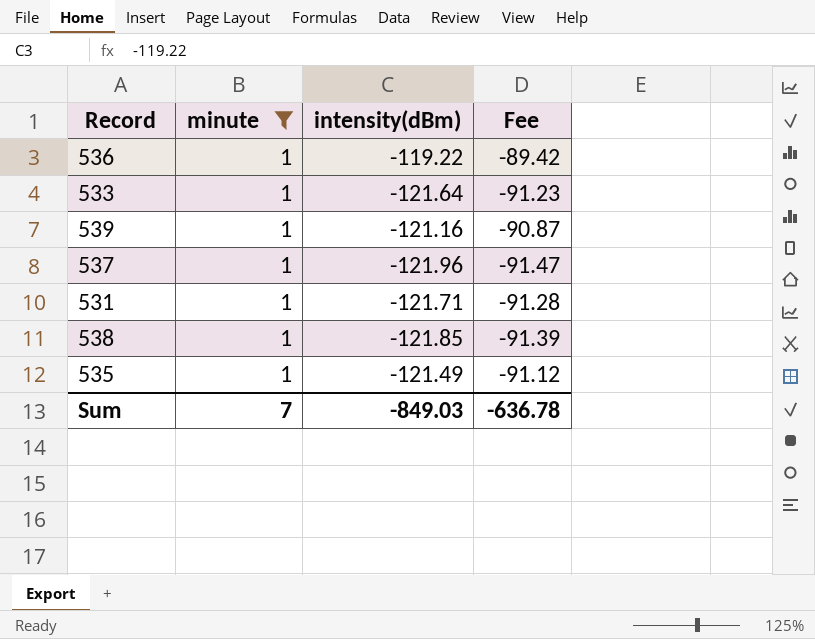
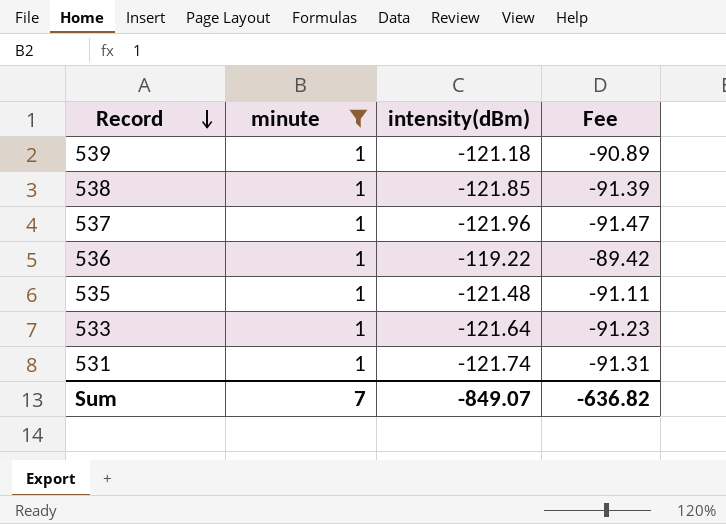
row order: none -> Record descending
539 | intensity(dBm): -121.16 -> -121.18
539 | Fee: -90.87 -> -90.89
535 | intensity(dBm): -121.49 -> -121.48
535 | Fee: -91.12 -> -91.11
531 | intensity(dBm): -121.71 -> -121.74
531 | Fee: -91.28 -> -91.31
Sum | intensity(dBm): -849.03 -> -849.07
Sum | Fee: -636.78 -> -636.82

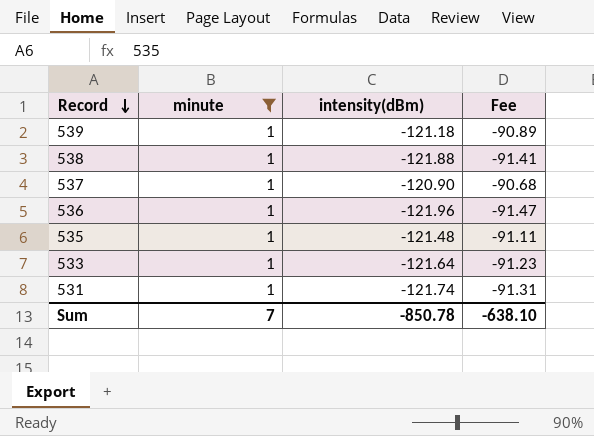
538 | intensity(dBm): -121.85 -> -121.88
538 | Fee: -91.39 -> -91.41
537 | intensity(dBm): -121.96 -> -120.90
537 | Fee: -91.47 -> -90.68
536 | intensity(dBm): -119.22 -> -121.96
536 | Fee: -89.42 -> -91.47
Sum | intensity(dBm): -849.07 -> -850.78
Sum | Fee: -636.82 -> -638.10

